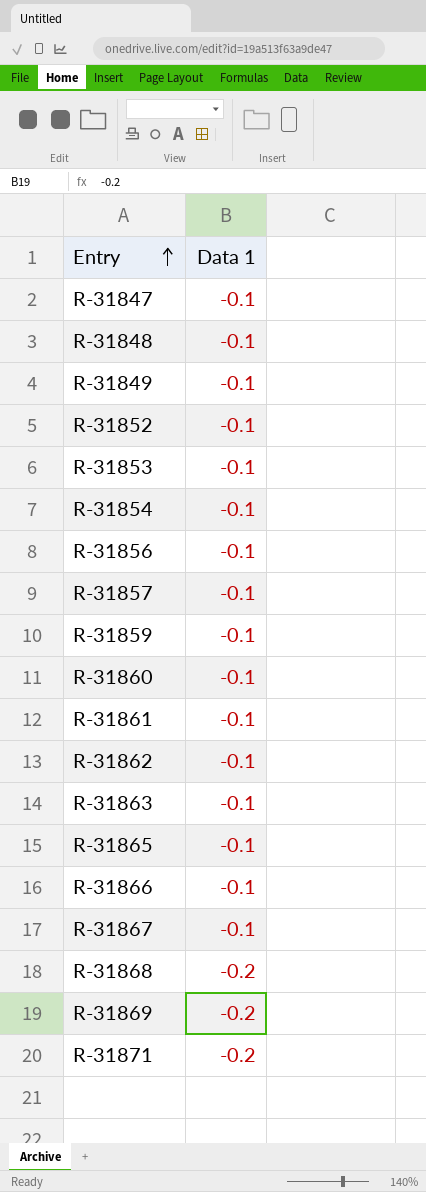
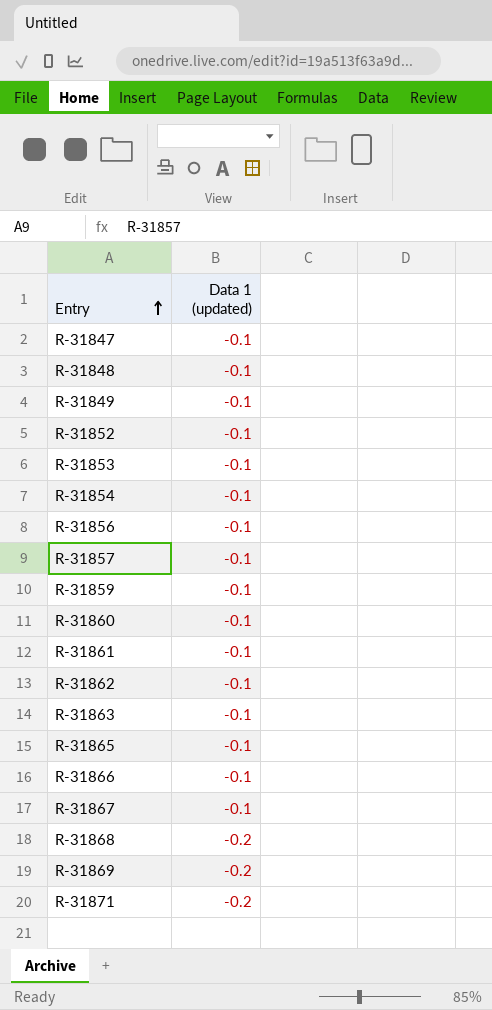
column name: Data 1 -> Data 1 (updated)

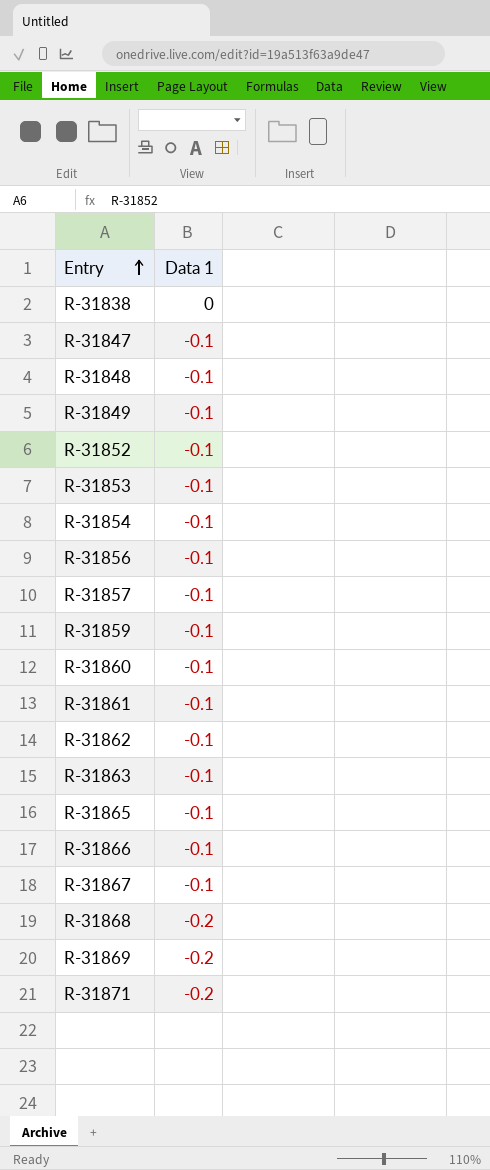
column name: Data 1 (updated) -> Data 1
row R-31838: none -> 0

